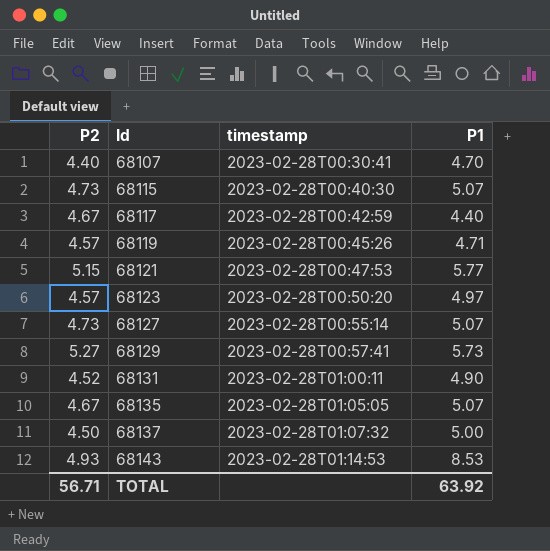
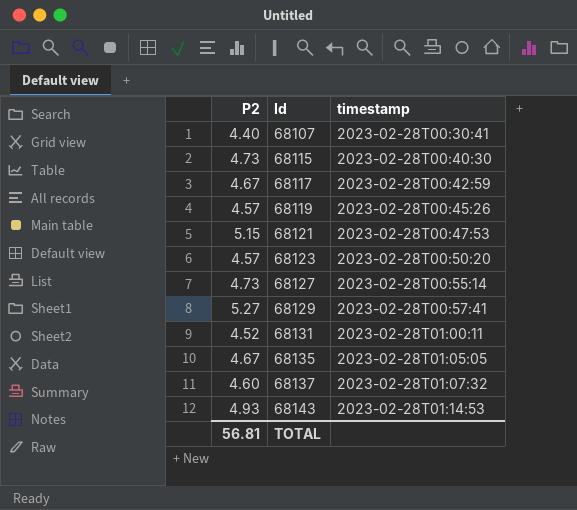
column P1 | position: 4 -> none
68137 | P2: 4.50 -> 4.60
TOTAL | P2: 56.71 -> 56.81

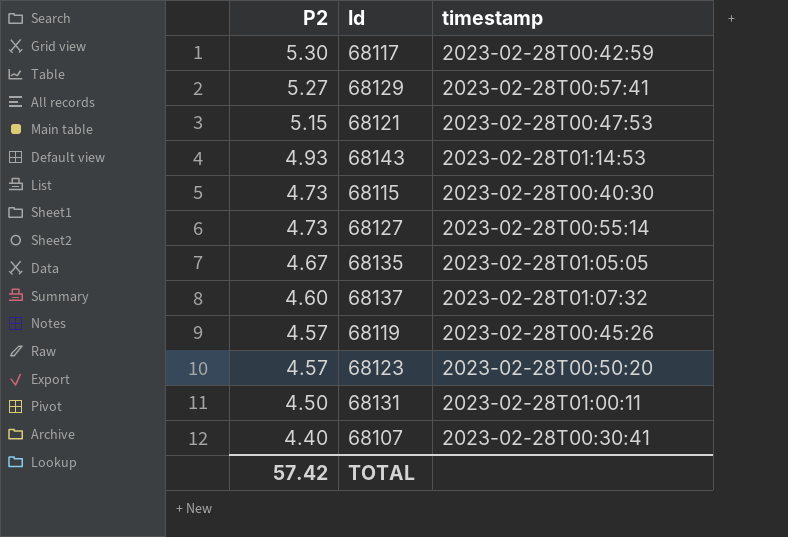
row order: Id ascending -> P2 descending
68117 | P2: 4.67 -> 5.30
68131 | P2: 4.52 -> 4.50
TOTAL | P2: 56.81 -> 57.42

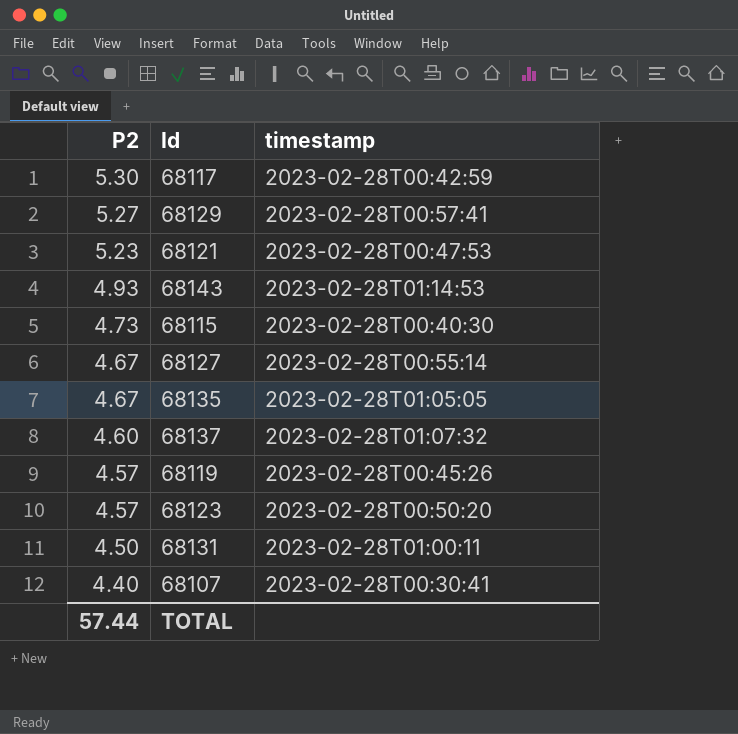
68121 | P2: 5.15 -> 5.23
68127 | P2: 4.73 -> 4.67
TOTAL | P2: 57.42 -> 57.44

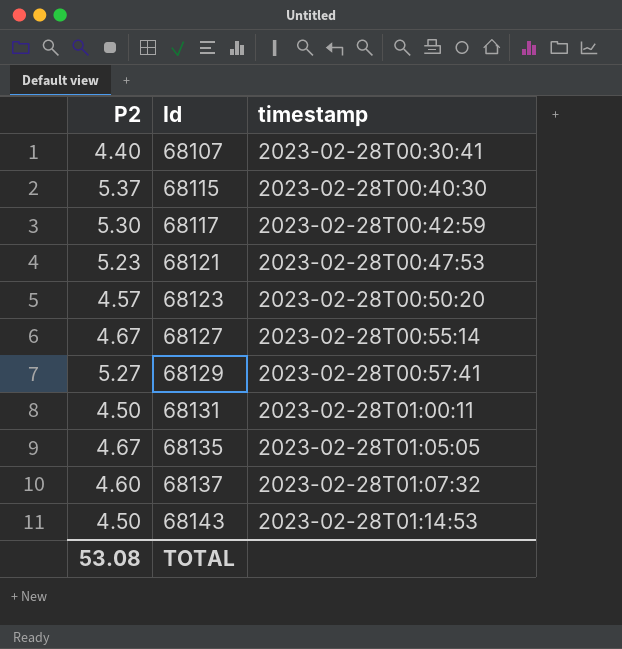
row order: P2 descending -> Id ascending
row 68119: 4.57 | 2023-02-28T00:45:26 -> none
68115 | P2: 4.73 -> 5.37
68143 | P2: 4.93 -> 4.50
TOTAL | P2: 57.44 -> 53.08

